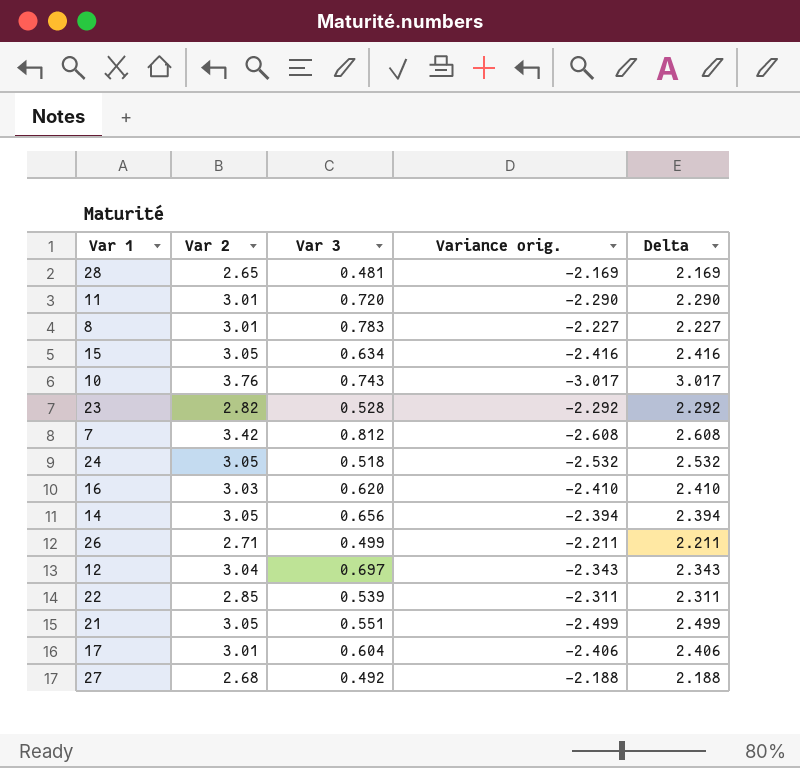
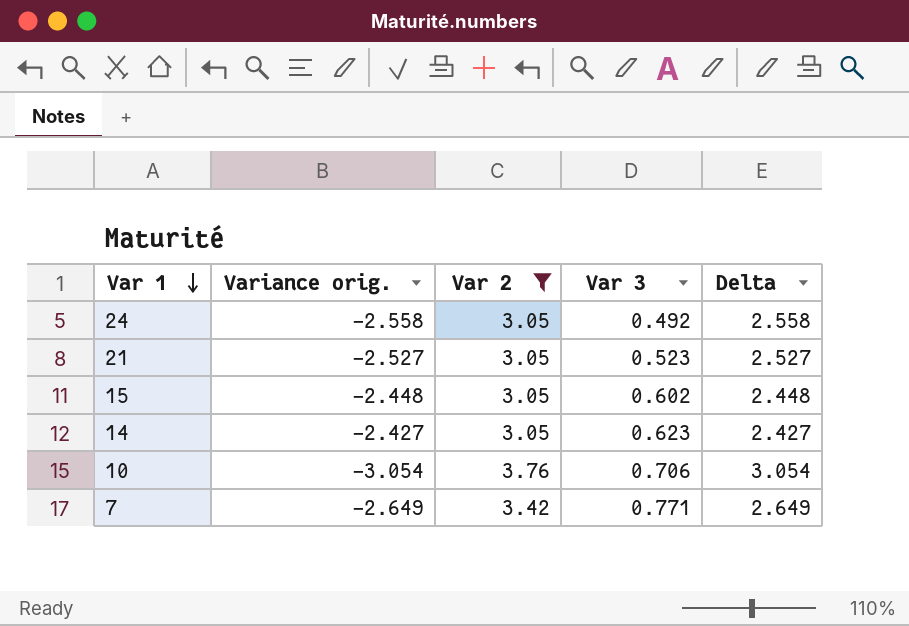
filter: none -> Var 2 >= 3.05
row order: none -> Var 1 descending
column Variance orig. | position: 4 -> 2
24 | Variance orig.: -2.532 -> -2.558
24 | Var 3: 0.518 -> 0.492
24 | Delta: 2.532 -> 2.558
21 | Variance orig.: -2.499 -> -2.527
21 | Var 3: 0.551 -> 0.523
21 | Delta: 2.499 -> 2.527
15 | Variance orig.: -2.416 -> -2.448
15 | Var 3: 0.634 -> 0.602
15 | Delta: 2.416 -> 2.448
14 | Variance orig.: -2.394 -> -2.427
14 | Var 3: 0.656 -> 0.623
14 | Delta: 2.394 -> 2.427
10 | Variance orig.: -3.017 -> -3.054
10 | Var 3: 0.743 -> 0.706
10 | Delta: 3.017 -> 3.054
7 | Variance orig.: -2.608 -> -2.649
7 | Var 3: 0.812 -> 0.771
7 | Delta: 2.608 -> 2.649

